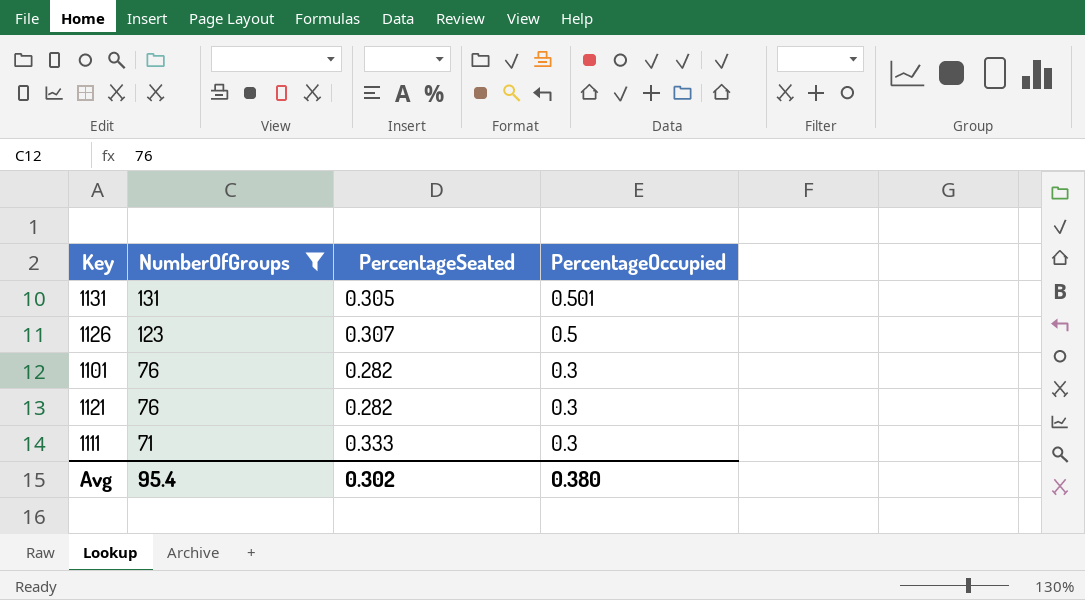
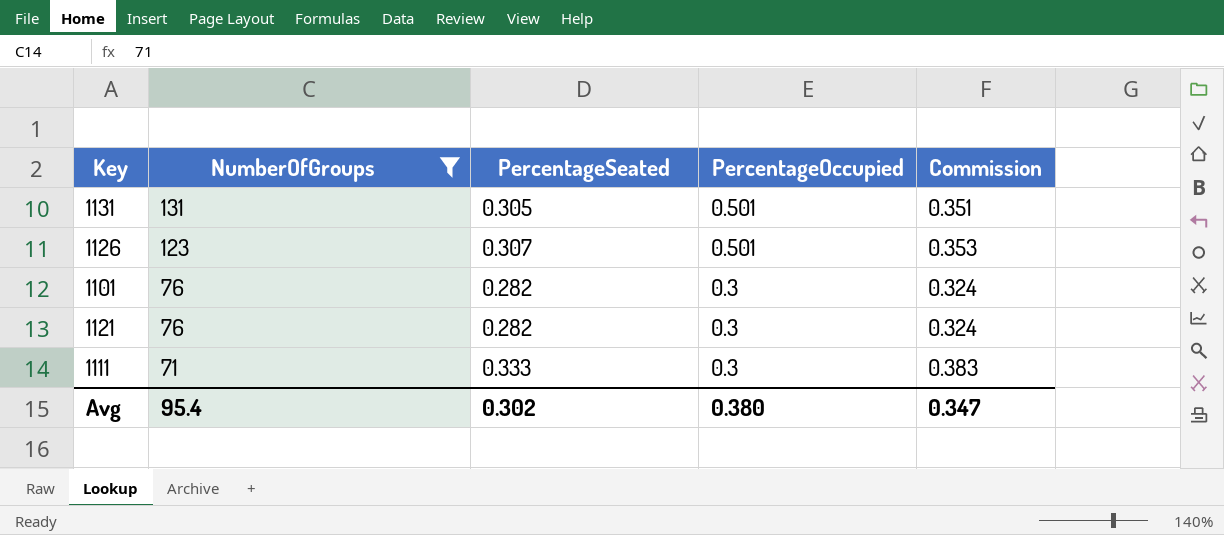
column Commission | formula: none -> [PercentageSeated] * 1.15
1126 | PercentageOccupied: 0.5 -> 0.501

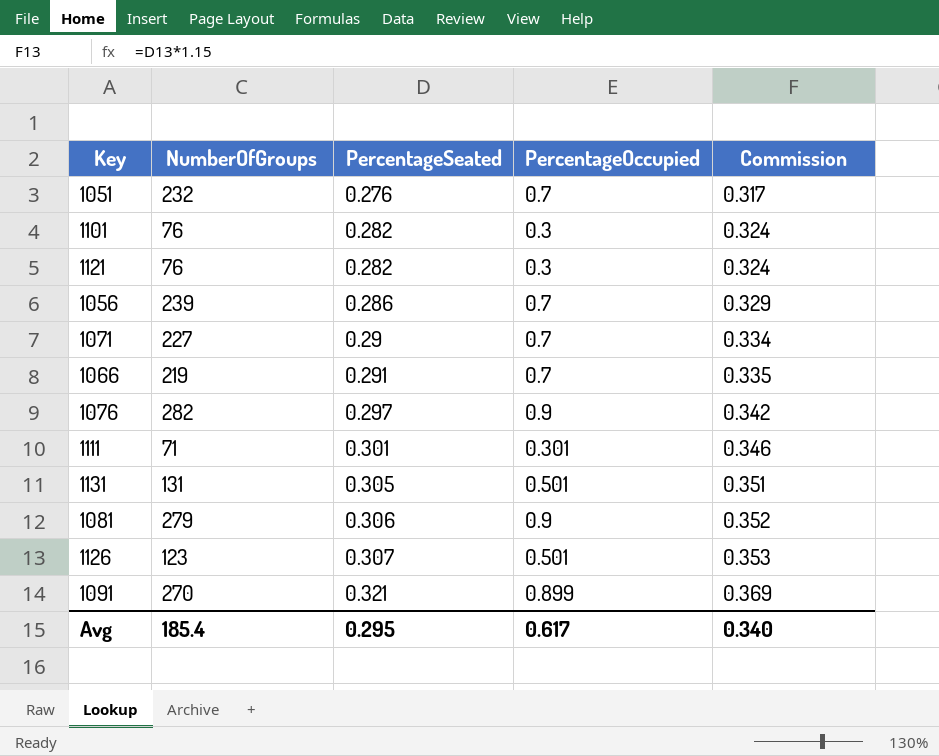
filter: NumberOfGroups <= 131 -> none
row order: NumberOfGroups descending -> PercentageSeated ascending
1111 | PercentageSeated: 0.333 -> 0.301
1111 | PercentageOccupied: 0.3 -> 0.301
1111 | Commission: 0.383 -> 0.346
Avg | NumberOfGroups: 95.4 -> 185.4
Avg | PercentageSeated: 0.302 -> 0.295
Avg | PercentageOccupied: 0.380 -> 0.617
Avg | Commission: 0.347 -> 0.340

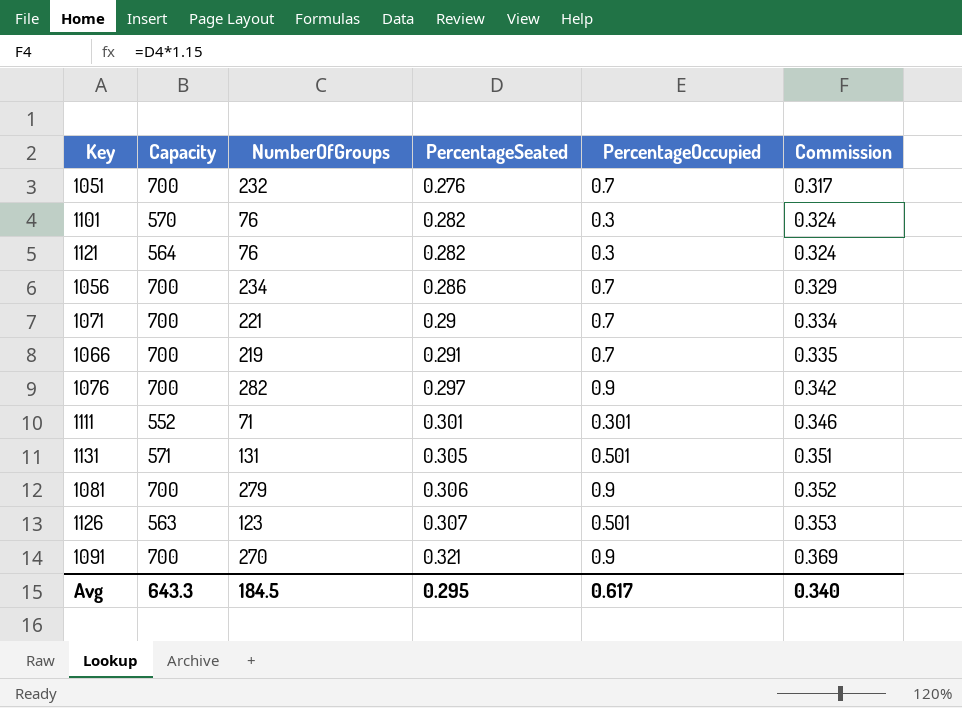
column Capacity | position: none -> 2
1056 | NumberOfGroups: 239 -> 234
1071 | NumberOfGroups: 227 -> 221
1091 | PercentageOccupied: 0.899 -> 0.9
Avg | NumberOfGroups: 185.4 -> 184.5

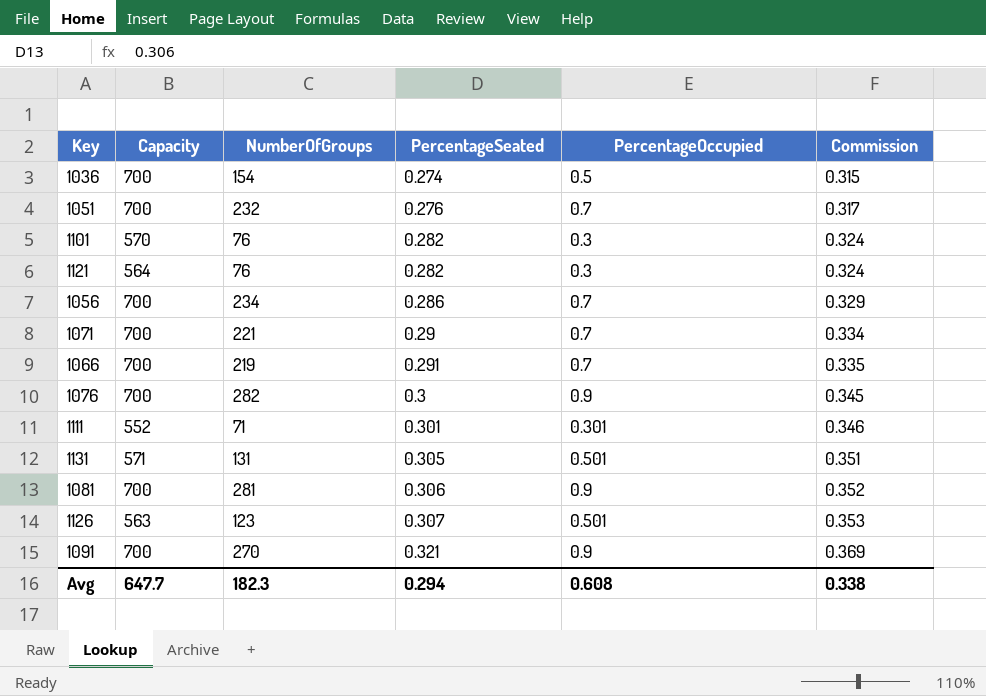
row 1036: none -> 700 | 154 | 0.274 | 0.5 | 0.315
1076 | PercentageSeated: 0.297 -> 0.3
1076 | Commission: 0.342 -> 0.345
1081 | NumberOfGroups: 279 -> 281
Avg | Capacity: 643.3 -> 647.7
Avg | NumberOfGroups: 184.5 -> 182.3
Avg | PercentageSeated: 0.295 -> 0.294
Avg | PercentageOccupied: 0.617 -> 0.608
Avg | Commission: 0.340 -> 0.338

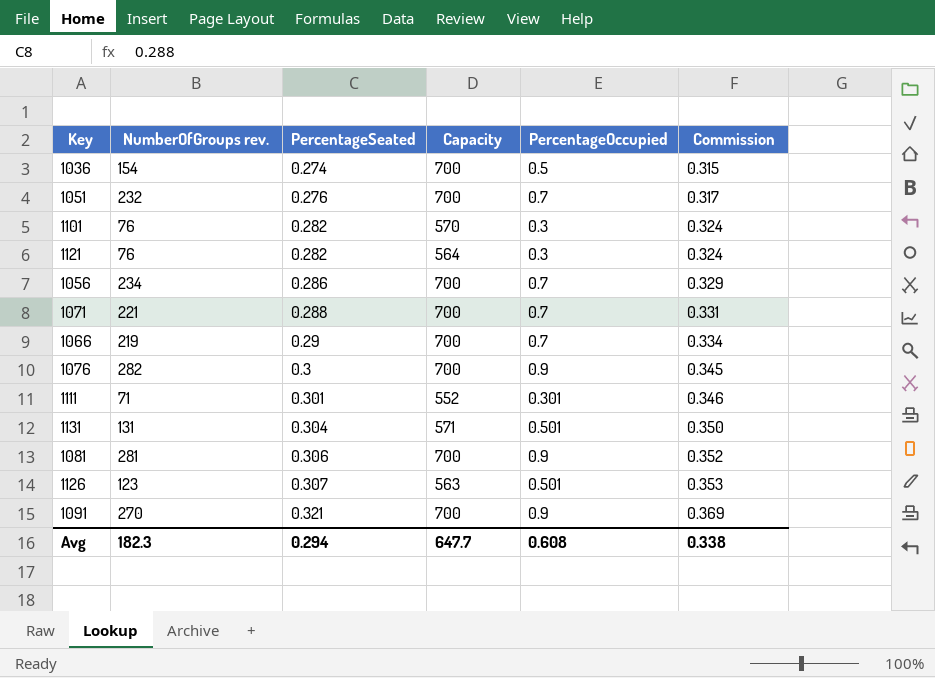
column name: NumberOfGroups -> NumberOfGroups rev.
column Capacity | position: 2 -> 4
1071 | PercentageSeated: 0.29 -> 0.288
1071 | Commission: 0.334 -> 0.331
1066 | PercentageSeated: 0.291 -> 0.29
1066 | Commission: 0.335 -> 0.334
1131 | PercentageSeated: 0.305 -> 0.304
1131 | Commission: 0.351 -> 0.350

